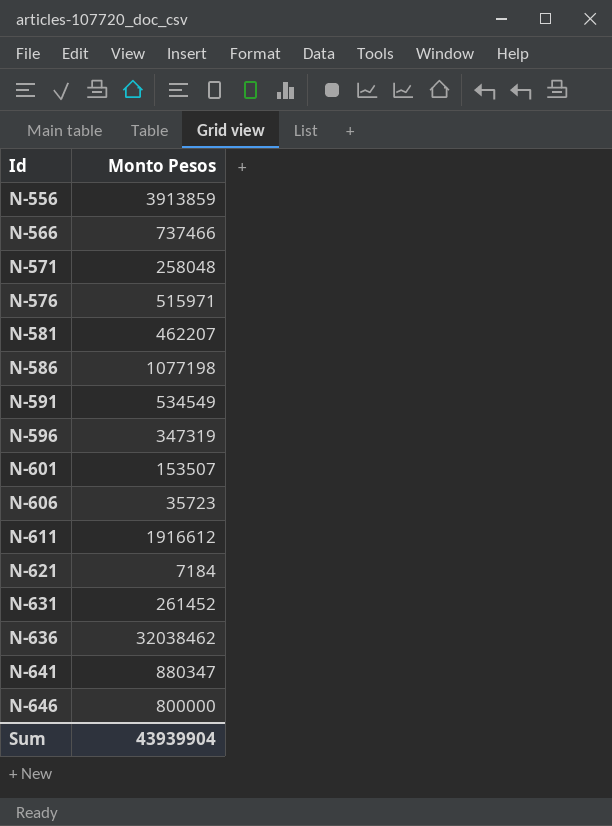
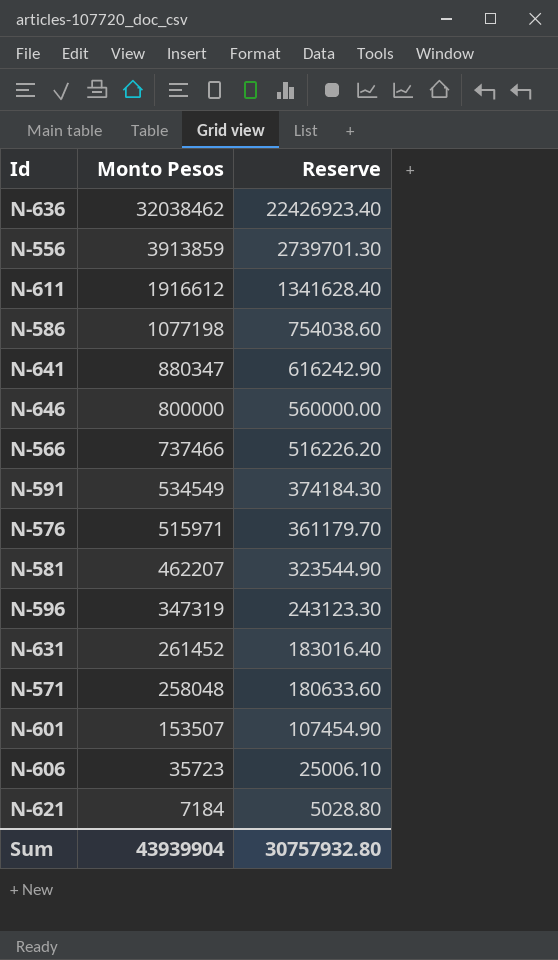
row order: Id ascending -> Monto Pesos descending
column Reserve | formula: none -> [Monto Pesos] * 0.7

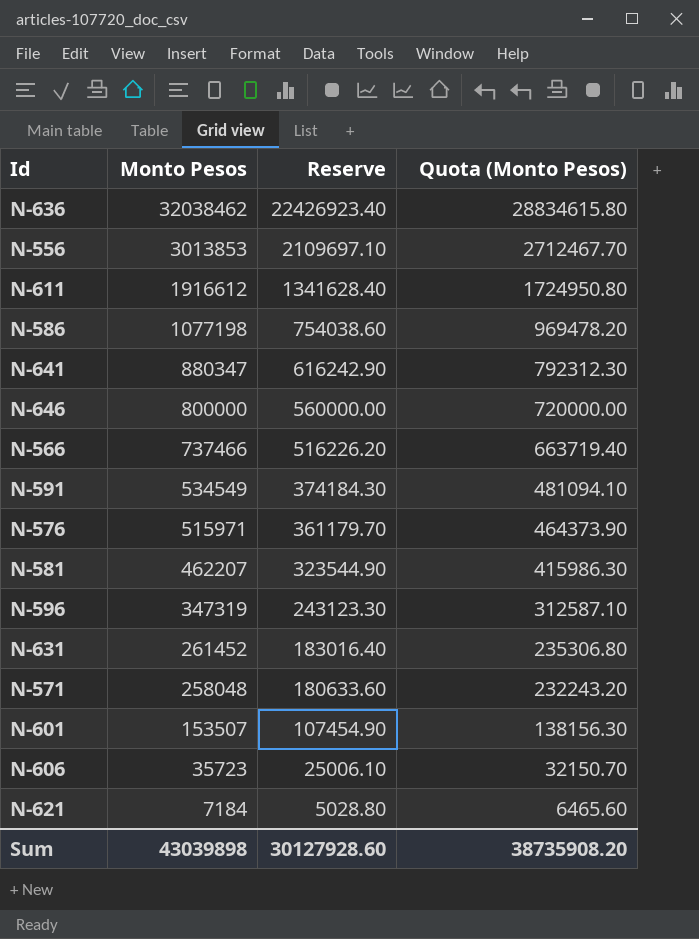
column Quota (Monto Pesos) | formula: none -> [Monto Pesos] * 0.9
N-556 | Monto Pesos: 3913859 -> 3013853
N-556 | Reserve: 2739701.30 -> 2109697.10
Sum | Monto Pesos: 43939904 -> 43039898
Sum | Reserve: 30757932.80 -> 30127928.60

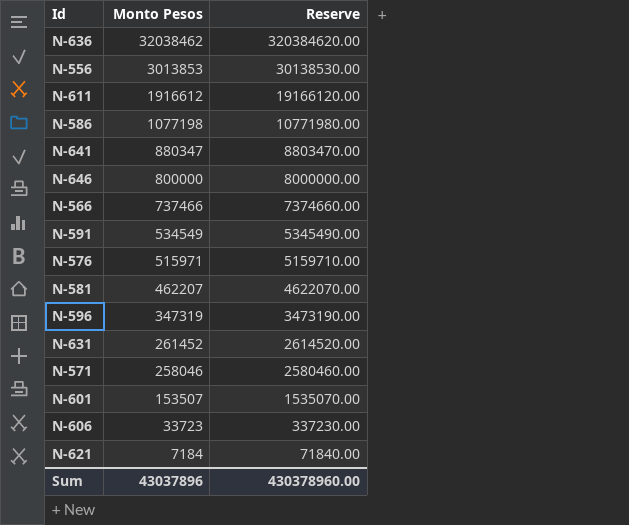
column Quota (Monto Pesos) | formula: [Monto Pesos] * 0.9 -> none
column Reserve | formula: [Monto Pesos] * 0.7 -> [Monto Pesos] * 10
N-571 | Monto Pesos: 258048 -> 258046
N-606 | Monto Pesos: 35723 -> 33723
Sum | Monto Pesos: 43039898 -> 43037896
Sum | Reserve: 30127928.60 -> 430378960.00

